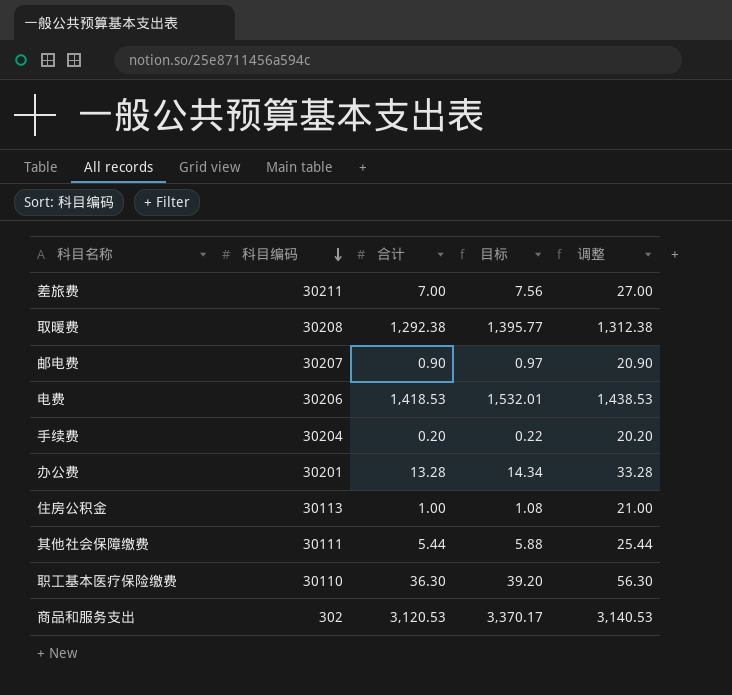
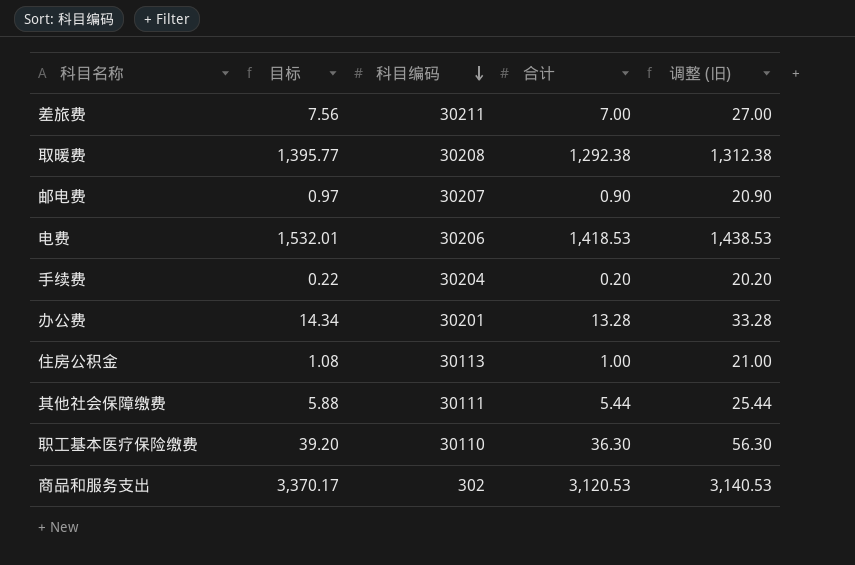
column 目标 | position: 4 -> 2
column name: 调整 -> 调整 (旧)

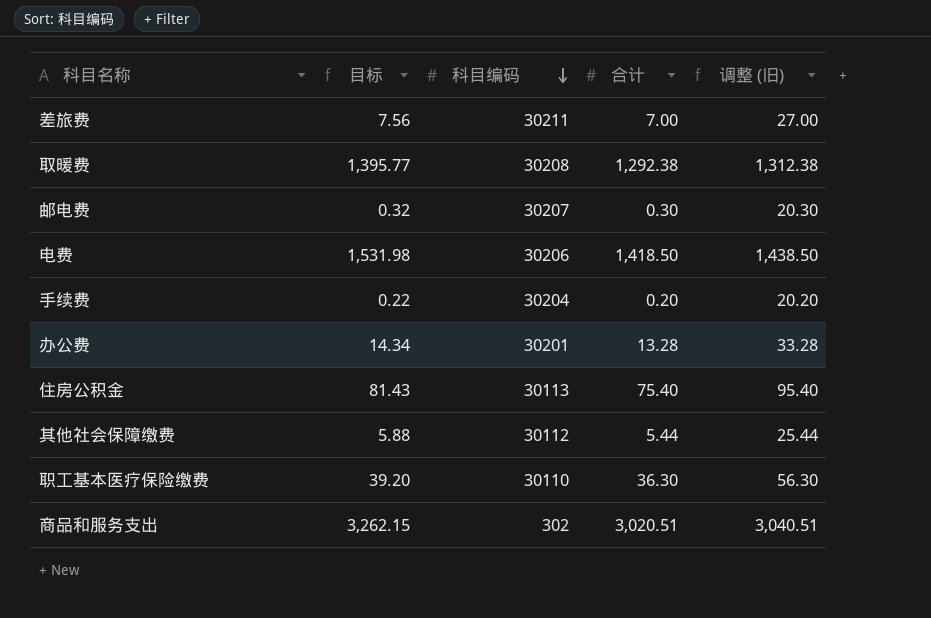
邮电费 | 目标: 0.97 -> 0.32
邮电费 | 合计: 0.90 -> 0.30
邮电费 | 调整 (旧): 20.90 -> 20.30
电费 | 目标: 1,532.01 -> 1,531.98
电费 | 合计: 1,418.53 -> 1,418.50
电费 | 调整 (旧): 1,438.53 -> 1,438.50
住房公积金 | 目标: 1.08 -> 81.43
住房公积金 | 合计: 1.00 -> 75.40
住房公积金 | 调整 (旧): 21.00 -> 95.40
其他社会保障缴费 | 科目编码: 30111 -> 30112
商品和服务支出 | 目标: 3,370.17 -> 3,262.15
商品和服务支出 | 合计: 3,120.53 -> 3,020.51
商品和服务支出 | 调整 (旧): 3,140.53 -> 3,040.51

